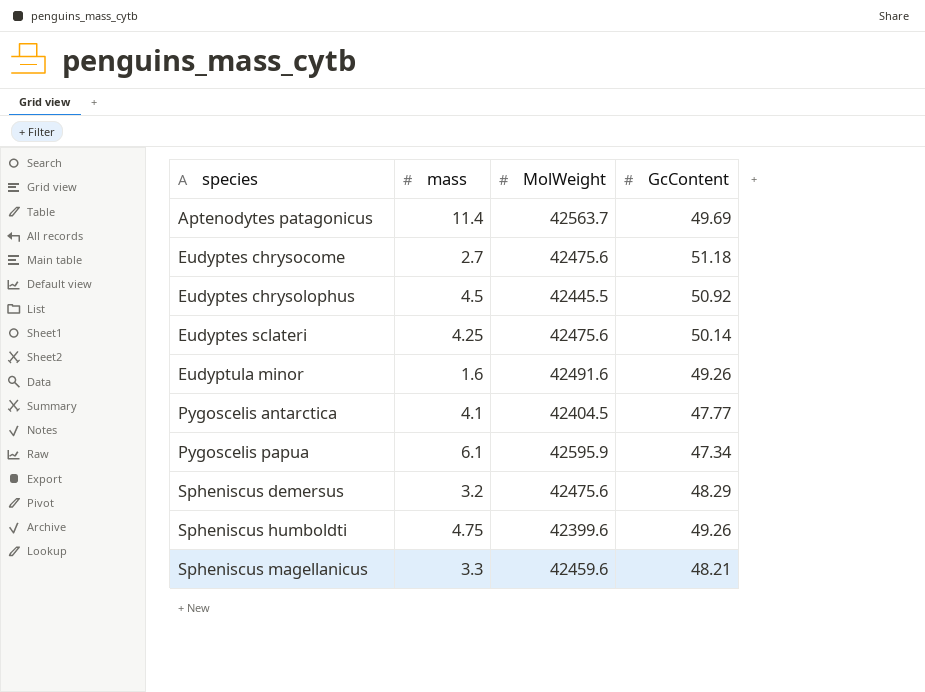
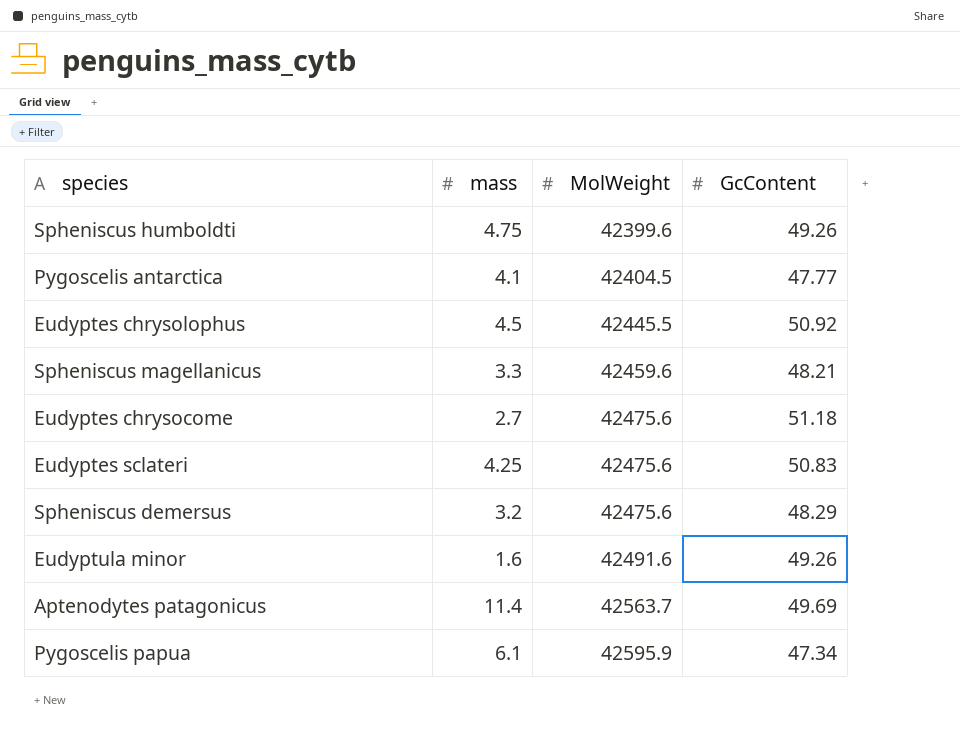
row order: species ascending -> MolWeight ascending
Eudyptes sclateri | GcContent: 50.14 -> 50.83

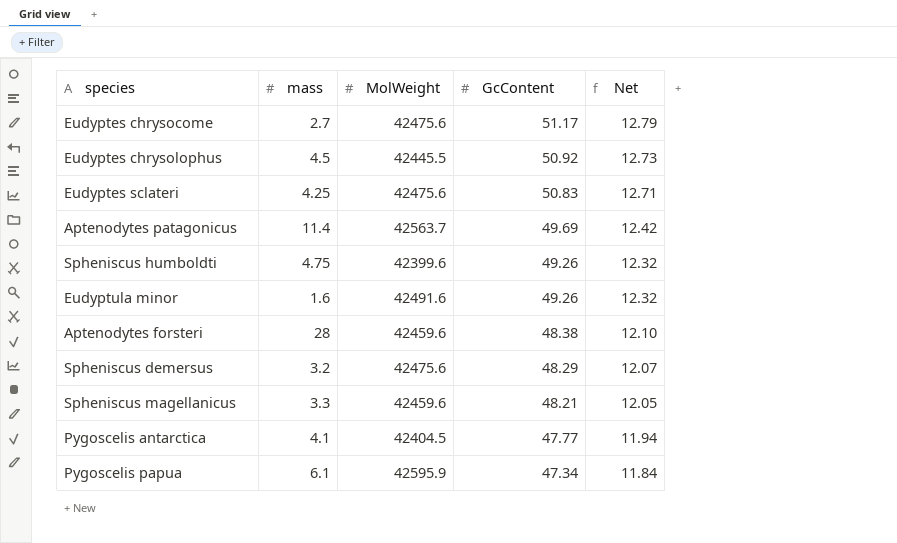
row order: MolWeight ascending -> GcContent descending
column Net | formula: none -> [GcContent] * 0.25
Eudyptes chrysocome | GcContent: 51.18 -> 51.17
row Aptenodytes forsteri: none -> 28 | 42459.6 | 48.38 | 12.10

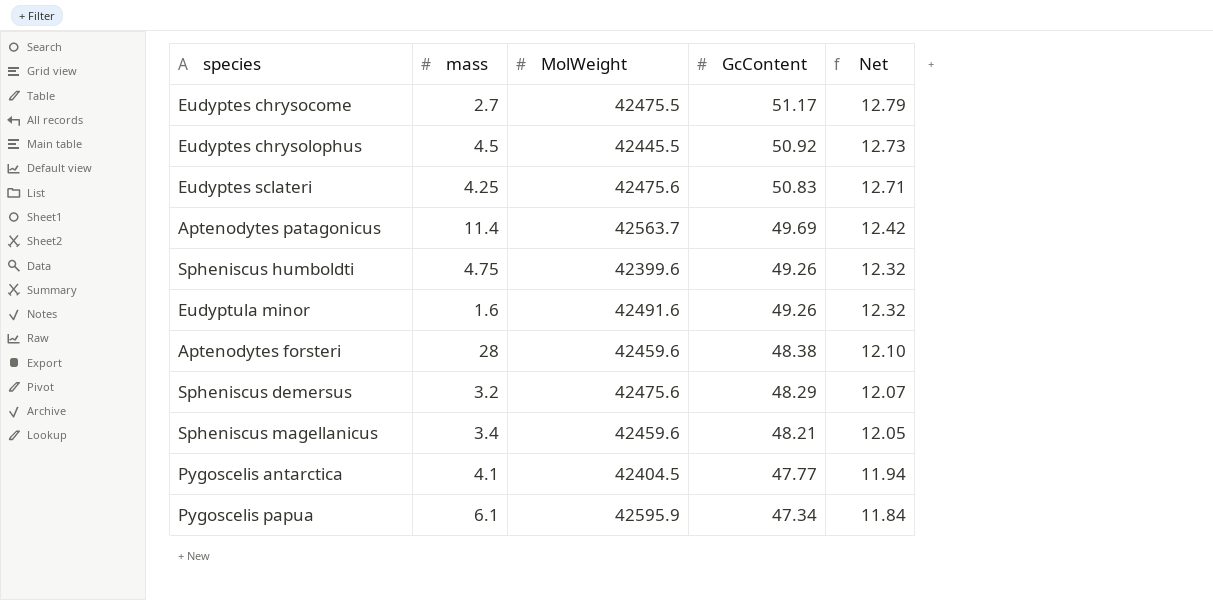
Eudyptes chrysocome | MolWeight: 42475.6 -> 42475.5
Spheniscus magellanicus | mass: 3.3 -> 3.4

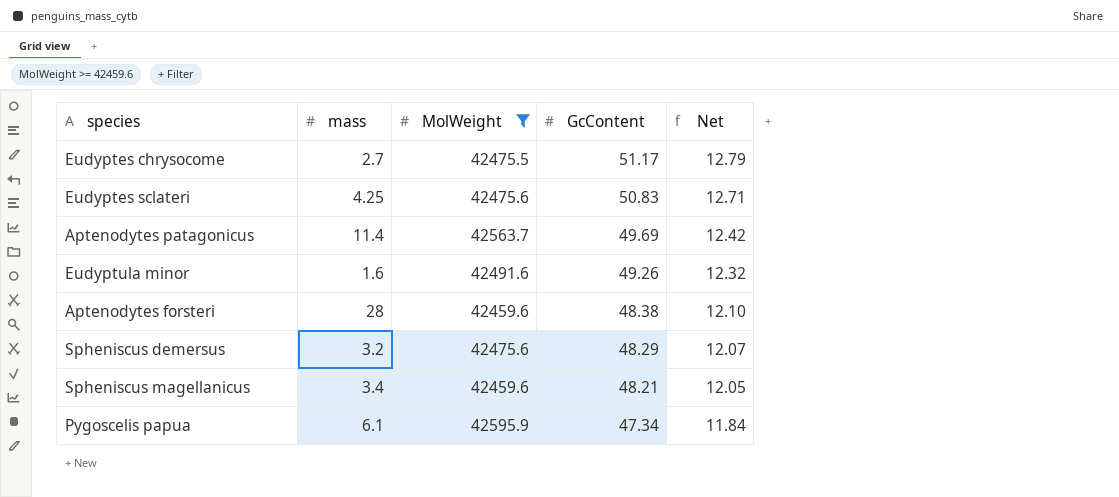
filter: none -> MolWeight >= 42459.6

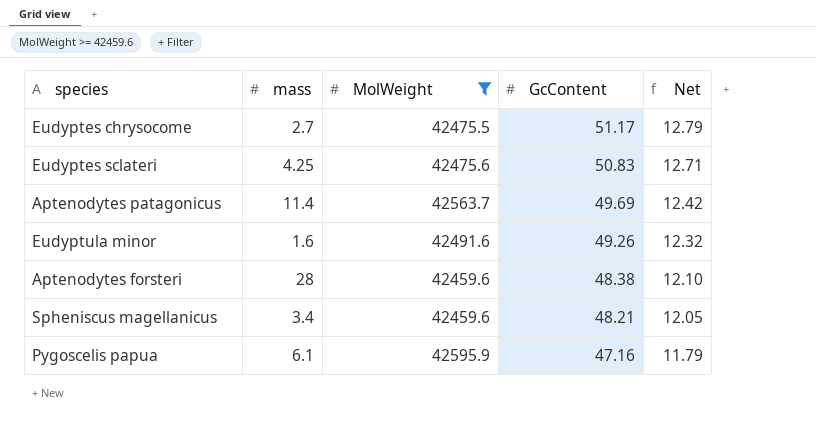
row Spheniscus demersus: 3.2 | 42475.6 | 48.29 | 12.07 -> none
Pygoscelis papua | GcContent: 47.34 -> 47.16
Pygoscelis papua | Net: 11.84 -> 11.79

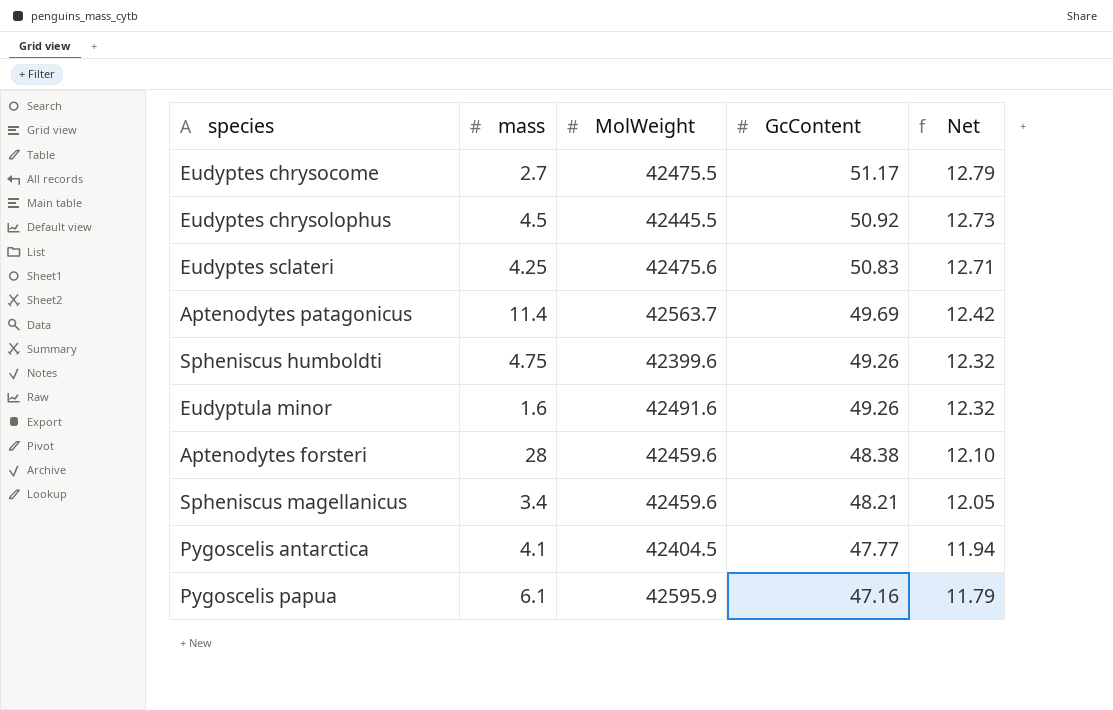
filter: MolWeight >= 42459.6 -> none

